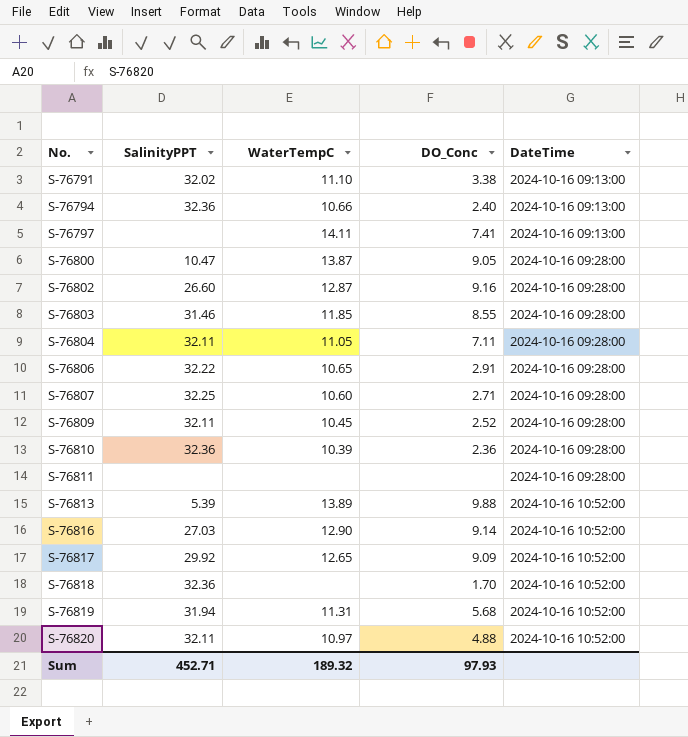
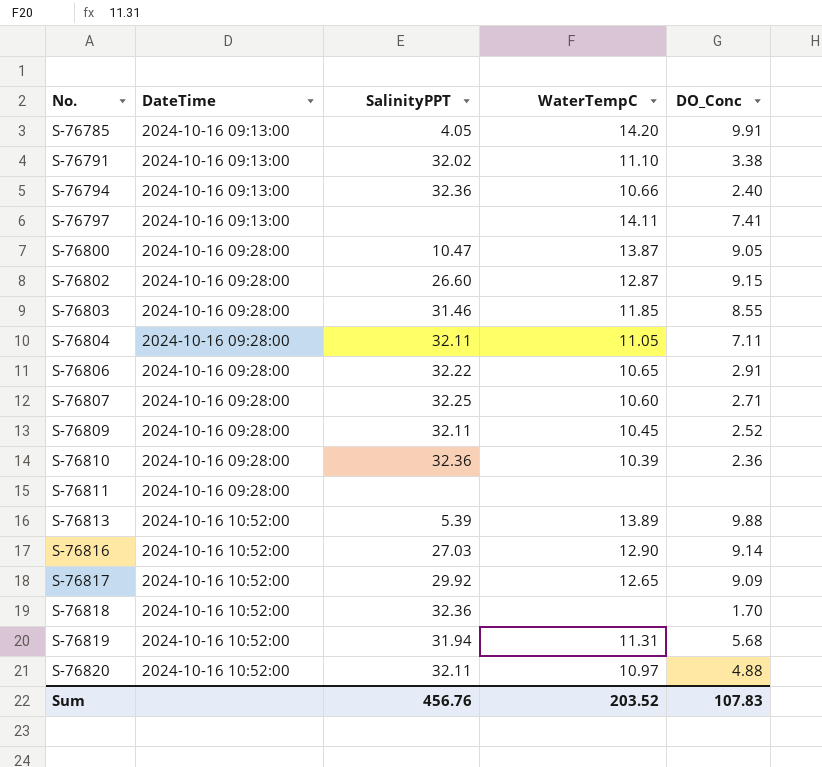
column DateTime | position: 5 -> 2
row S-76785: none -> 2024-10-16 09:13:00 | 4.05 | 14.20 | 9.91
S-76802 | DO_Conc: 9.16 -> 9.15
Sum | SalinityPPT: 452.71 -> 456.76
Sum | WaterTempC: 189.32 -> 203.52
Sum | DO_Conc: 97.93 -> 107.83

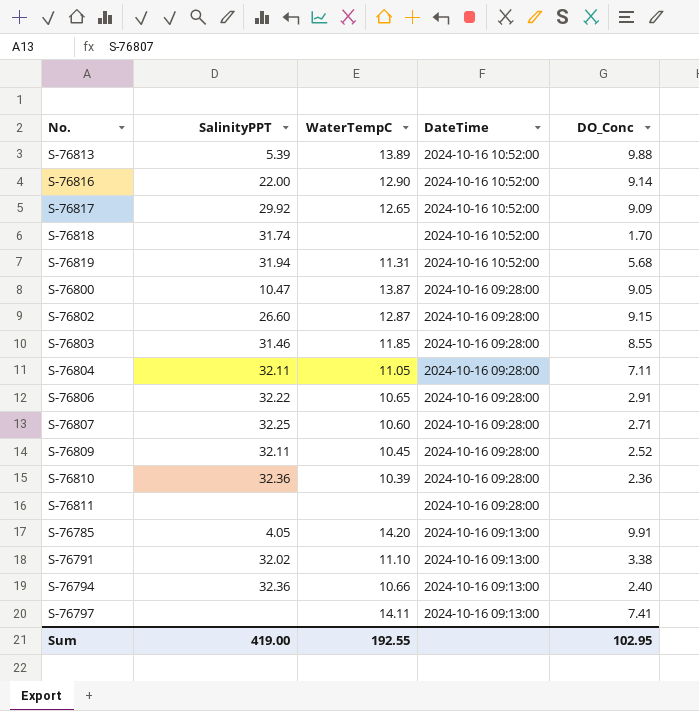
row order: No. ascending -> DateTime descending
column DateTime | position: 2 -> 4
row S-76820: 2024-10-16 10:52:00 | 32.11 | 10.97 | 4.88 -> none
S-76816 | SalinityPPT: 27.03 -> 22.00
S-76818 | SalinityPPT: 32.36 -> 31.74
Sum | SalinityPPT: 456.76 -> 419.00
Sum | WaterTempC: 203.52 -> 192.55
Sum | DO_Conc: 107.83 -> 102.95

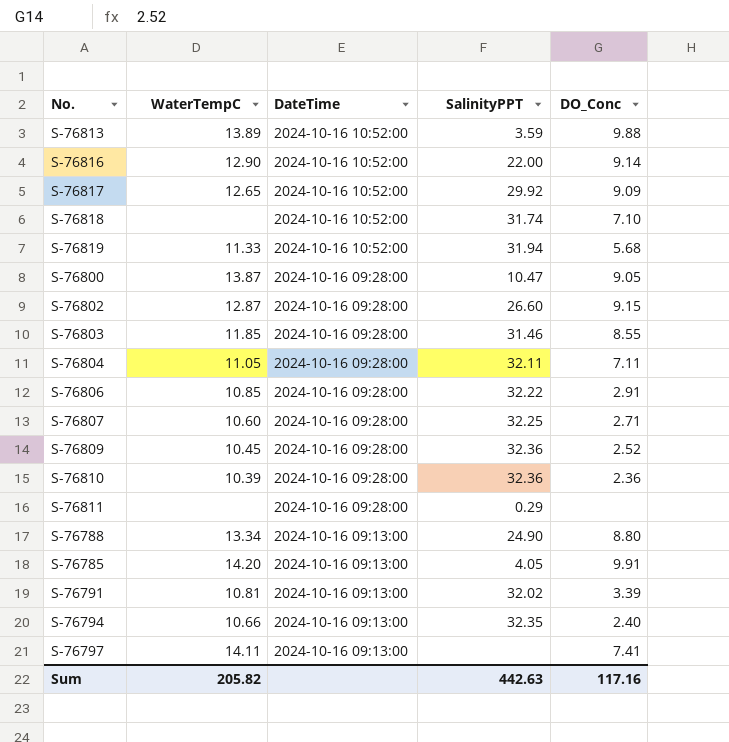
column SalinityPPT | position: 2 -> 4
S-76813 | SalinityPPT: 5.39 -> 3.59
S-76818 | DO_Conc: 1.70 -> 7.10
S-76819 | WaterTempC: 11.31 -> 11.33
S-76806 | WaterTempC: 10.65 -> 10.85
S-76809 | SalinityPPT: 32.11 -> 32.36
S-76811 | SalinityPPT: none -> 0.29
row S-76788: none -> 13.34 | 2024-10-16 09:13:00 | 24.90 | 8.80
S-76791 | WaterTempC: 11.10 -> 10.81
S-76791 | DO_Conc: 3.38 -> 3.39
S-76794 | SalinityPPT: 32.36 -> 32.35
Sum | WaterTempC: 192.55 -> 205.82
Sum | SalinityPPT: 419.00 -> 442.63
Sum | DO_Conc: 102.95 -> 117.16

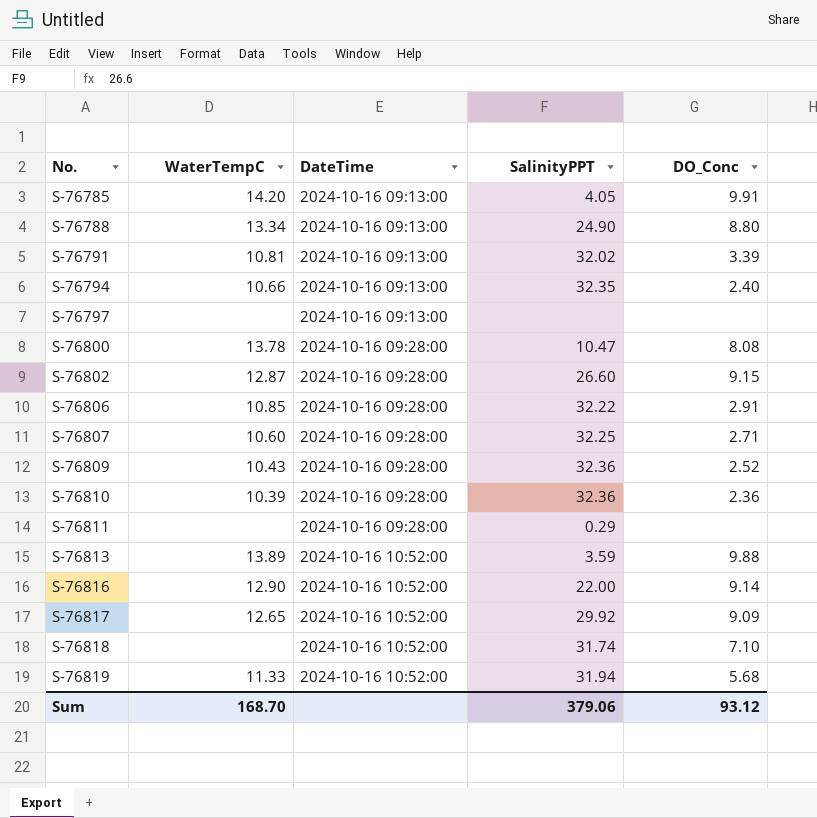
row order: DateTime descending -> No. ascending
row S-76803: 11.85 | 2024-10-16 09:28:00 | 31.46 | 8.55 -> none
row S-76804: 11.05 | 2024-10-16 09:28:00 | 32.11 | 7.11 -> none
S-76797 | WaterTempC: 14.11 -> none
S-76797 | DO_Conc: 7.41 -> none
S-76800 | WaterTempC: 13.87 -> 13.78
S-76800 | DO_Conc: 9.05 -> 8.08
S-76809 | WaterTempC: 10.45 -> 10.43
Sum | WaterTempC: 205.82 -> 168.70
Sum | SalinityPPT: 442.63 -> 379.06
Sum | DO_Conc: 117.16 -> 93.12

